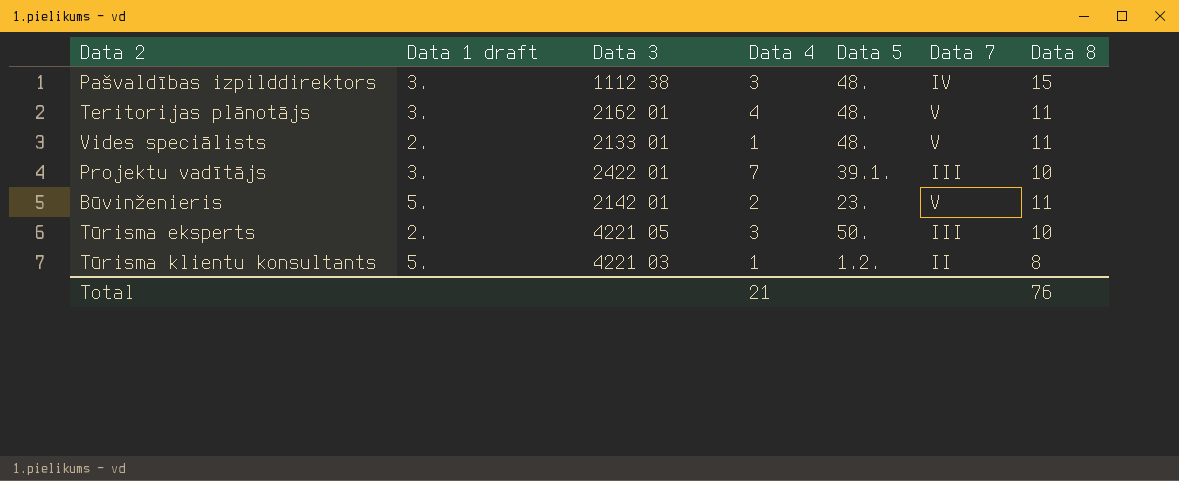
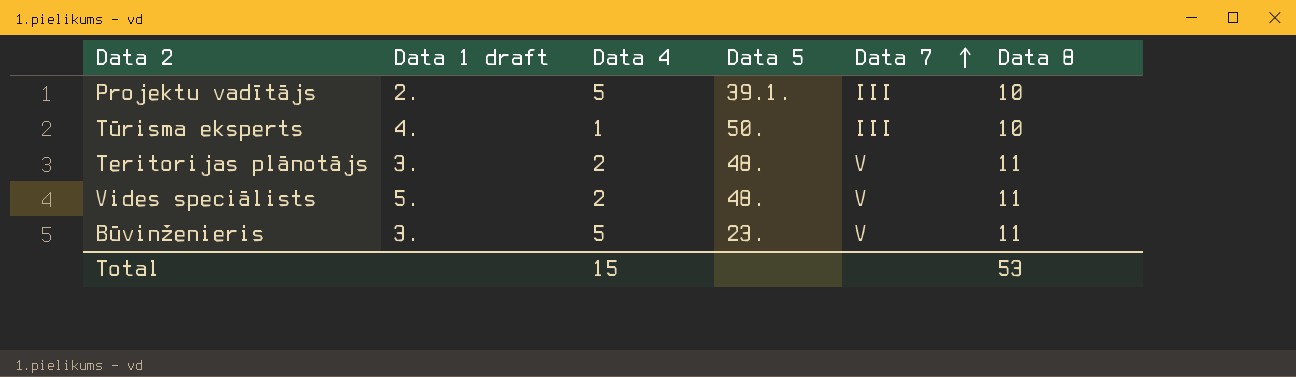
row order: none -> Data 7 ascending
column Data 3 | position: 3 -> none
row Pašvaldības izpilddirektors: 3. | 1112 38 | 3 | 48. | IV | 15 -> none
row Tūrisma klientu konsultants: 5. | 4221 03 | 1 | 1.2. | II | 8 -> none
Projektu vadītājs | Data 1 draft: 3. -> 2.
Projektu vadītājs | Data 4: 7 -> 5
Tūrisma eksperts | Data 1 draft: 2. -> 4.
Tūrisma eksperts | Data 4: 3 -> 1
Teritorijas plānotājs | Data 4: 4 -> 2
Vides speciālists | Data 1 draft: 2. -> 5.
Vides speciālists | Data 4: 1 -> 2
Būvinženieris | Data 1 draft: 5. -> 3.
Būvinženieris | Data 4: 2 -> 5
Total | Data 4: 21 -> 15
Total | Data 8: 76 -> 53

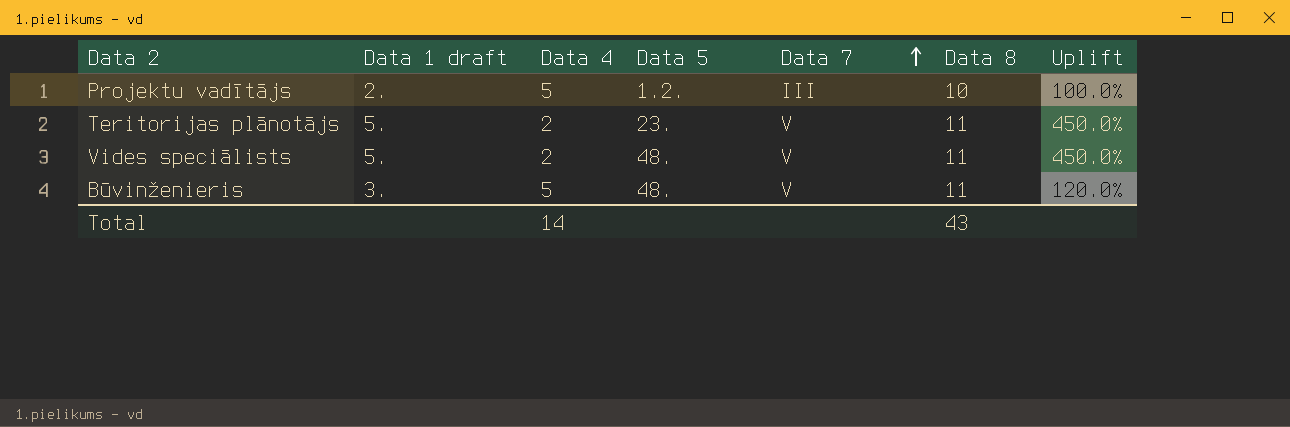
column Uplift | formula: none -> ([Data 8] - [Data 4]) / [Data 4]
row Tūrisma eksperts: 4. | 1 | 50. | III | 10 -> none
Projektu vadītājs | Data 5: 39.1. -> 1.2.
Teritorijas plānotājs | Data 1 draft: 3. -> 5.
Teritorijas plānotājs | Data 5: 48. -> 23.
Būvinženieris | Data 5: 23. -> 48.
Total | Data 4: 15 -> 14
Total | Data 8: 53 -> 43

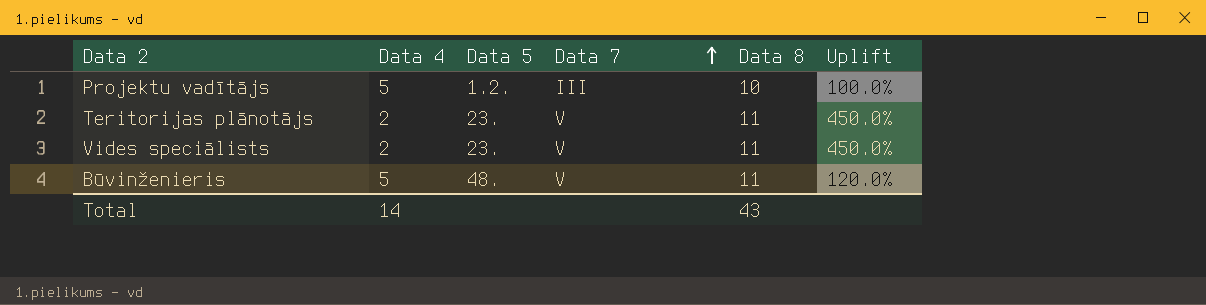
column Data 1 draft | position: 2 -> none
Vides speciālists | Data 5: 48. -> 23.

